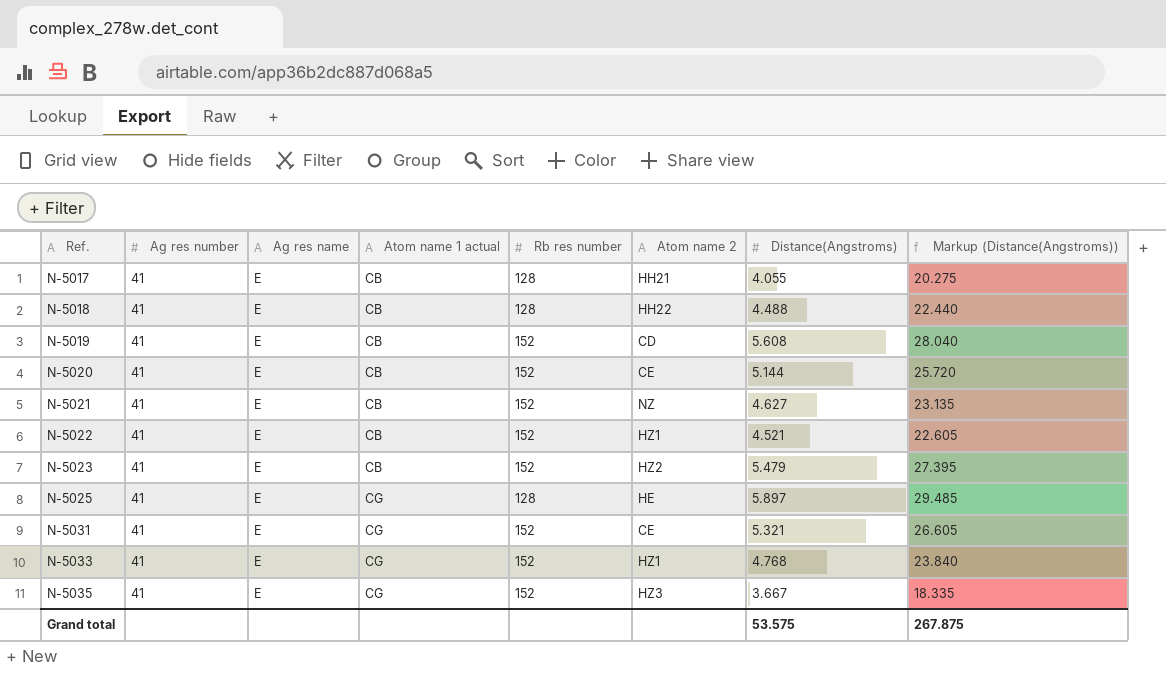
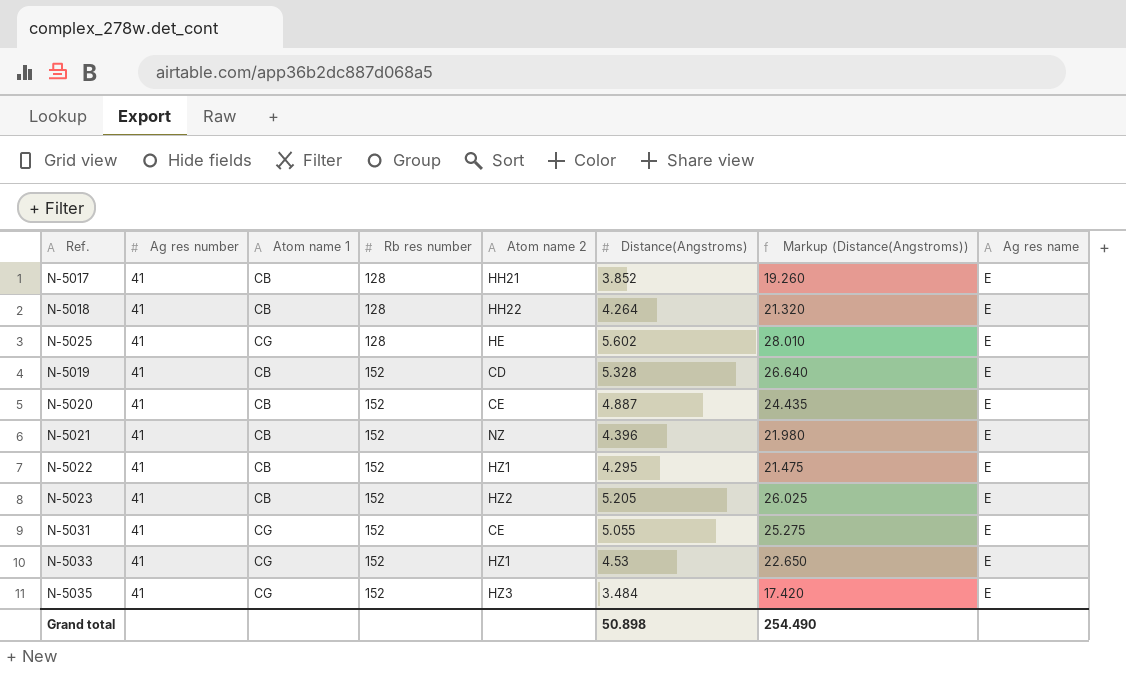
row order: Ref. ascending -> Rb res number ascending
column name: Atom name 1 actual -> Atom name 1
column Ag res name | position: 3 -> 8
N-5017 | Distance(Angstroms): 4.055 -> 3.852
N-5017 | Markup (Distance(Angstroms)): 20.275 -> 19.260
N-5018 | Distance(Angstroms): 4.488 -> 4.264
N-5018 | Markup (Distance(Angstroms)): 22.440 -> 21.320
N-5025 | Distance(Angstroms): 5.897 -> 5.602
N-5025 | Markup (Distance(Angstroms)): 29.485 -> 28.010
N-5019 | Distance(Angstroms): 5.608 -> 5.328
N-5019 | Markup (Distance(Angstroms)): 28.040 -> 26.640
N-5020 | Distance(Angstroms): 5.144 -> 4.887
N-5020 | Markup (Distance(Angstroms)): 25.720 -> 24.435
N-5021 | Distance(Angstroms): 4.627 -> 4.396
N-5021 | Markup (Distance(Angstroms)): 23.135 -> 21.980
N-5022 | Distance(Angstroms): 4.521 -> 4.295
N-5022 | Markup (Distance(Angstroms)): 22.605 -> 21.475
N-5023 | Distance(Angstroms): 5.479 -> 5.205
N-5023 | Markup (Distance(Angstroms)): 27.395 -> 26.025
N-5031 | Distance(Angstroms): 5.321 -> 5.055
N-5031 | Markup (Distance(Angstroms)): 26.605 -> 25.275
N-5033 | Distance(Angstroms): 4.768 -> 4.53
N-5033 | Markup (Distance(Angstroms)): 23.840 -> 22.650
N-5035 | Distance(Angstroms): 3.667 -> 3.484
N-5035 | Markup (Distance(Angstroms)): 18.335 -> 17.420
Grand total | Distance(Angstroms): 53.575 -> 50.898
Grand total | Markup (Distance(Angstroms)): 267.875 -> 254.490

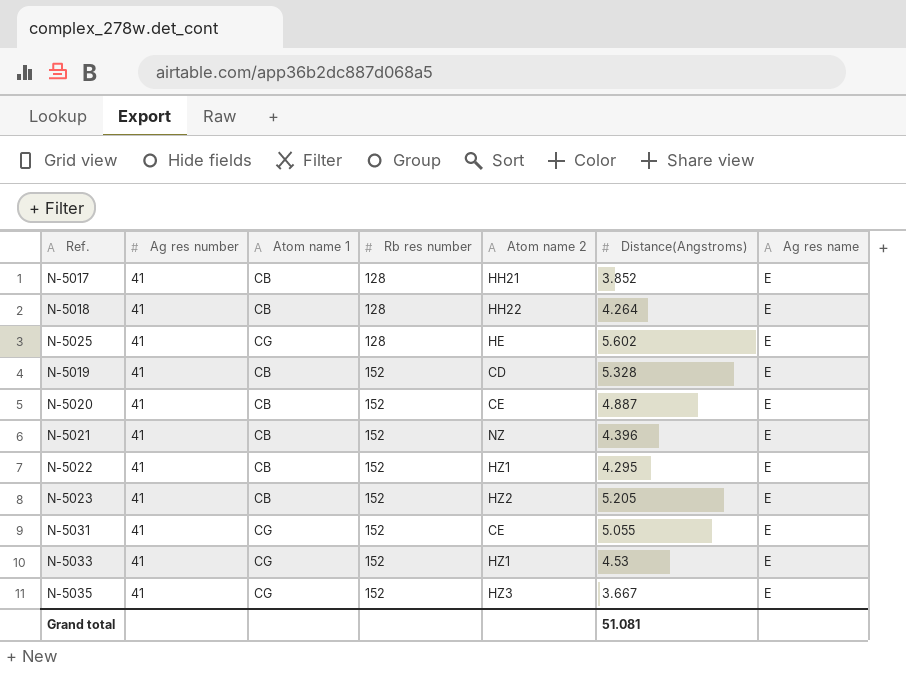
column Markup (Distance(Angstroms)) | formula: [Distance(Angstroms)] * 5 -> none
N-5035 | Distance(Angstroms): 3.484 -> 3.667
Grand total | Distance(Angstroms): 50.898 -> 51.081

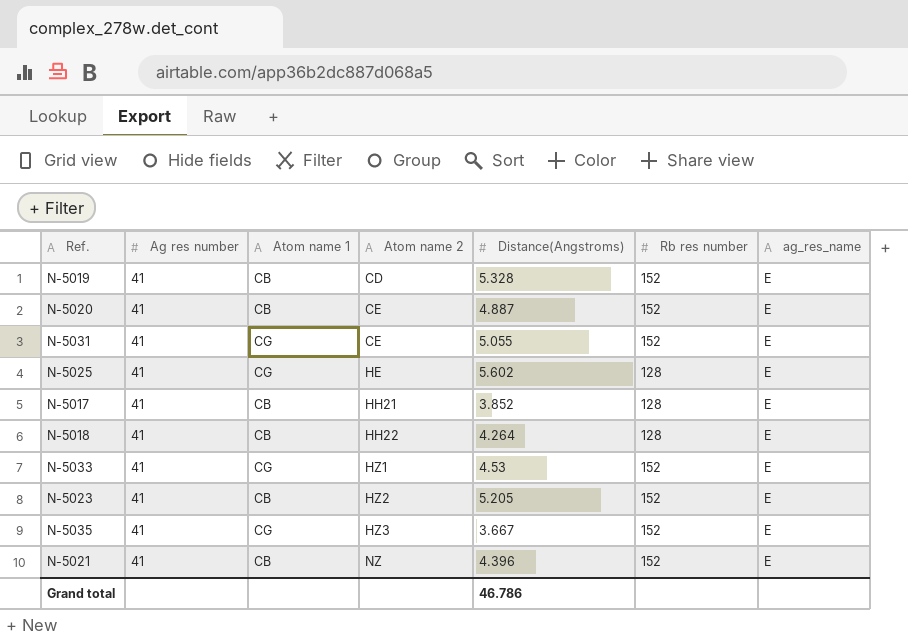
row order: Rb res number ascending -> Atom name 2 ascending
column Rb res number | position: 4 -> 6
column name: Ag res name -> ag_res_name
row N-5022: 41 | CB | 152 | HZ1 | 4.295 | E -> none
Grand total | Distance(Angstroms): 51.081 -> 46.786

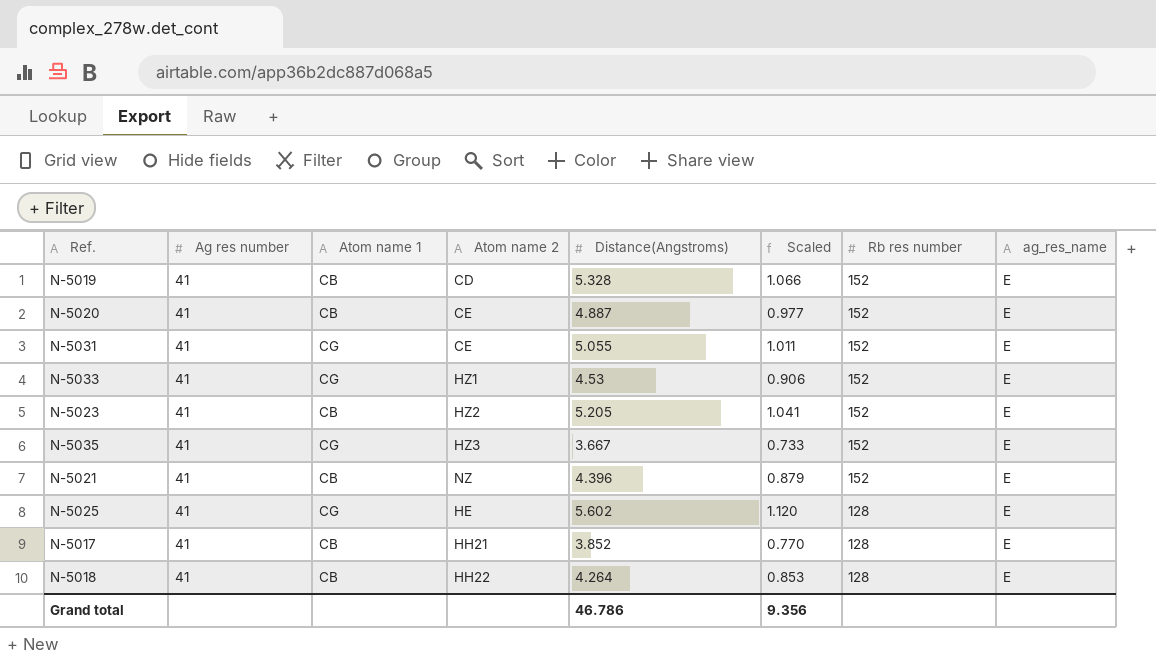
row order: Atom name 2 ascending -> Rb res number descending
column Scaled | formula: none -> [Distance(Angstroms)] * 0.2

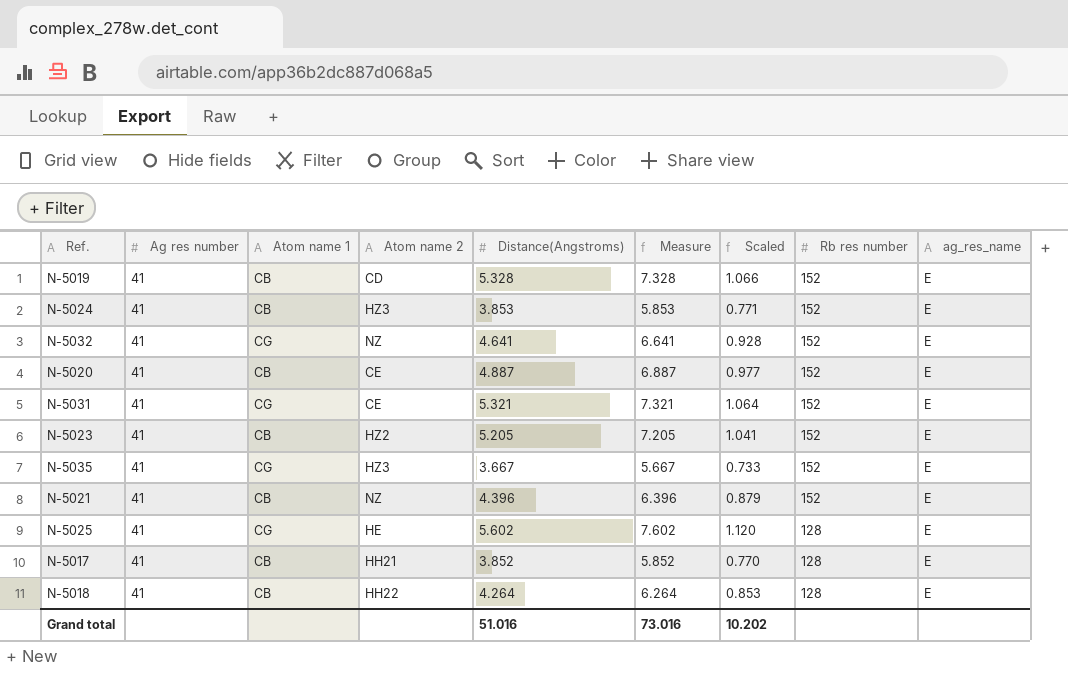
column Measure | formula: none -> [Distance(Angstroms)] + 2
row N-5033: 41 | CG | HZ1 | 4.53 | 0.906 | 152 | E -> none
row N-5024: none -> 41 | CB | HZ3 | 3.853 | 5.853 | 0.771 | 152 | E
row N-5032: none -> 41 | CG | NZ | 4.641 | 6.641 | 0.928 | 152 | E
N-5031 | Distance(Angstroms): 5.055 -> 5.321
N-5031 | Scaled: 1.011 -> 1.064
Grand total | Distance(Angstroms): 46.786 -> 51.016
Grand total | Scaled: 9.356 -> 10.202

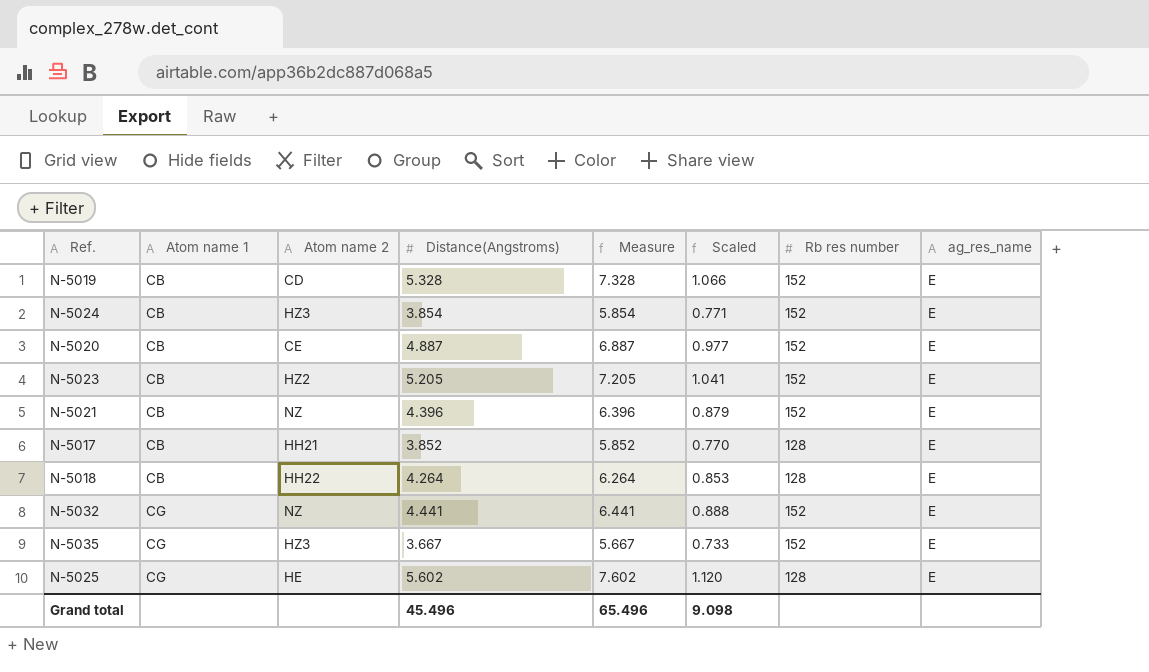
row order: Rb res number descending -> Atom name 1 ascending
column Ag res number | position: 2 -> none
row N-5031: 41 | CG | CE | 5.321 | 7.321 | 1.064 | 152 | E -> none
N-5024 | Distance(Angstroms): 3.853 -> 3.854
N-5024 | Measure: 5.853 -> 5.854
N-5032 | Distance(Angstroms): 4.641 -> 4.441
N-5032 | Measure: 6.641 -> 6.441
N-5032 | Scaled: 0.928 -> 0.888
Grand total | Distance(Angstroms): 51.016 -> 45.496
Grand total | Measure: 73.016 -> 65.496
Grand total | Scaled: 10.202 -> 9.098

